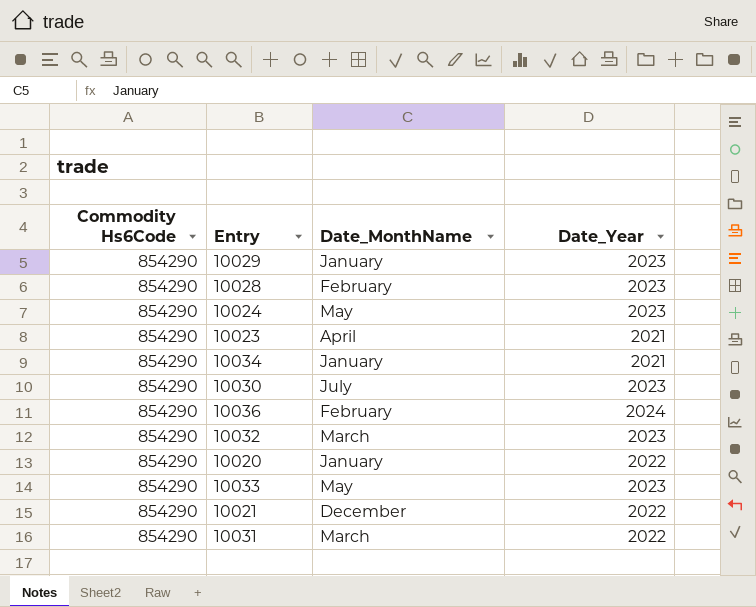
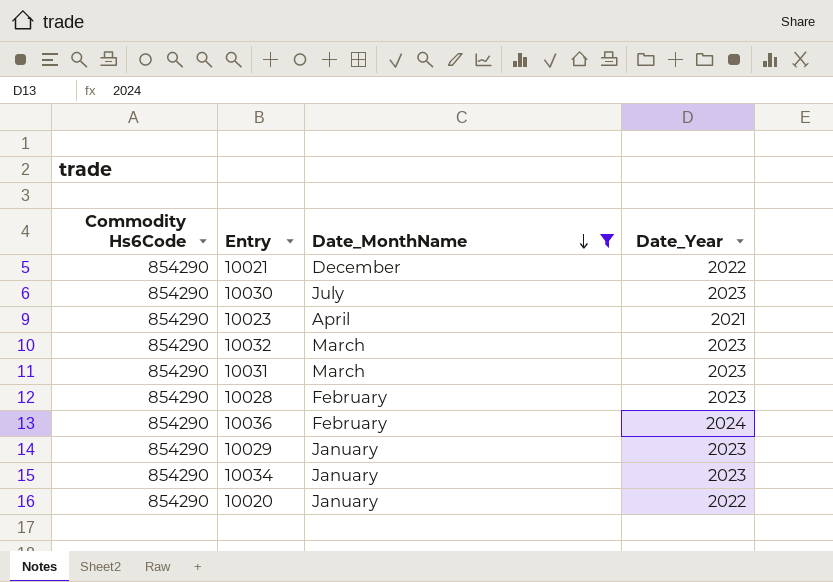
filter: none -> Date_MonthName != May
row order: none -> Date_MonthName descending
10031 | Date_Year: 2022 -> 2023
10034 | Date_Year: 2021 -> 2023

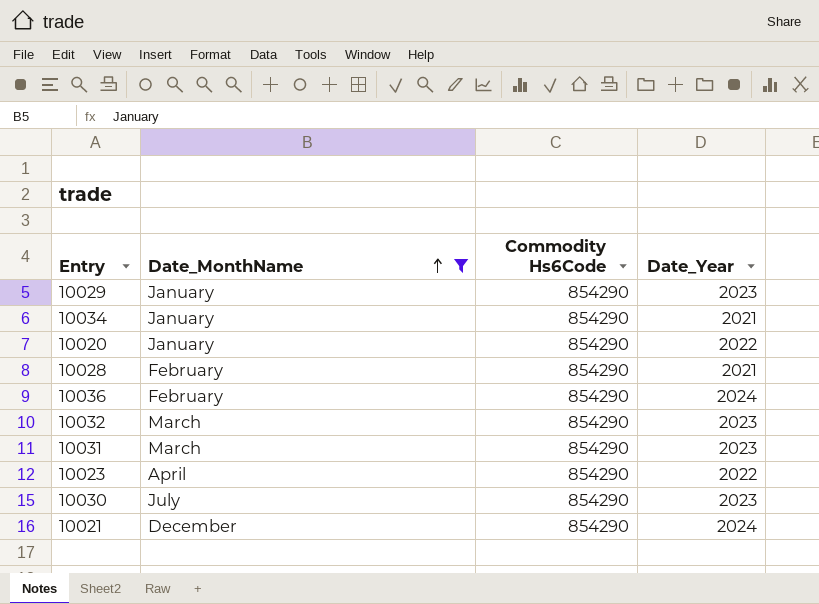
row order: Date_MonthName descending -> Date_MonthName ascending
column Commodity Hs6Code | position: 1 -> 3
10034 | Date_Year: 2023 -> 2021
10028 | Date_Year: 2023 -> 2021
10023 | Date_Year: 2021 -> 2022
10021 | Date_Year: 2022 -> 2024

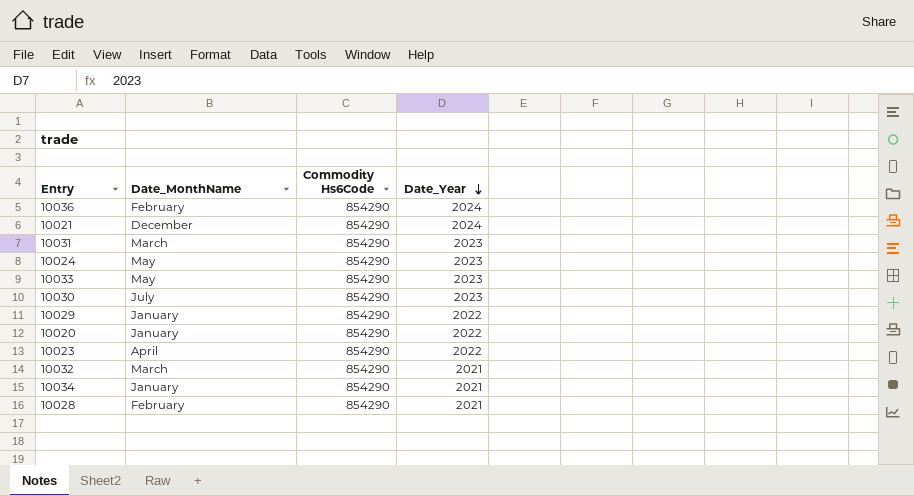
filter: Date_MonthName != May -> none
row order: Date_MonthName ascending -> Date_Year descending
10029 | Date_Year: 2023 -> 2022
10032 | Date_Year: 2023 -> 2021

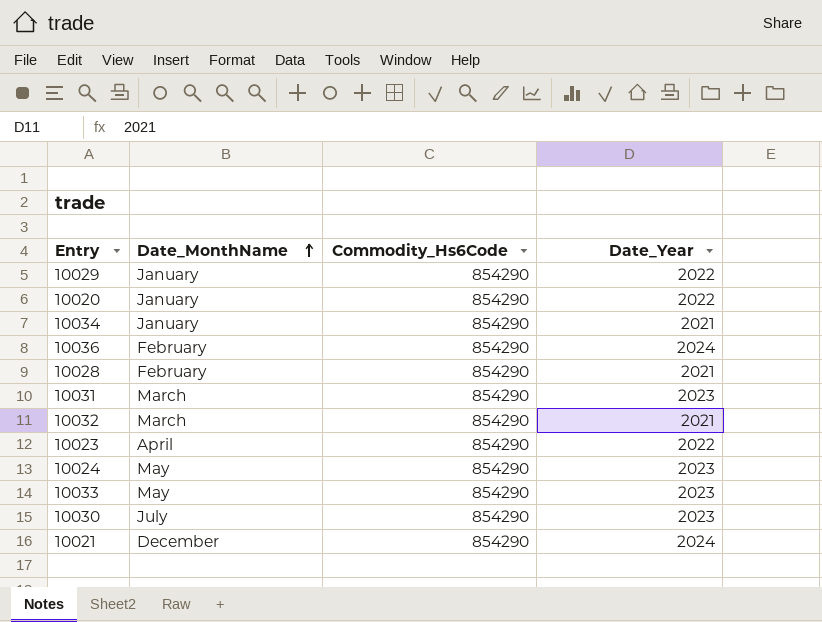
row order: Date_Year descending -> Date_MonthName ascending
column name: Commodity Hs6Code -> Commodity_Hs6Code

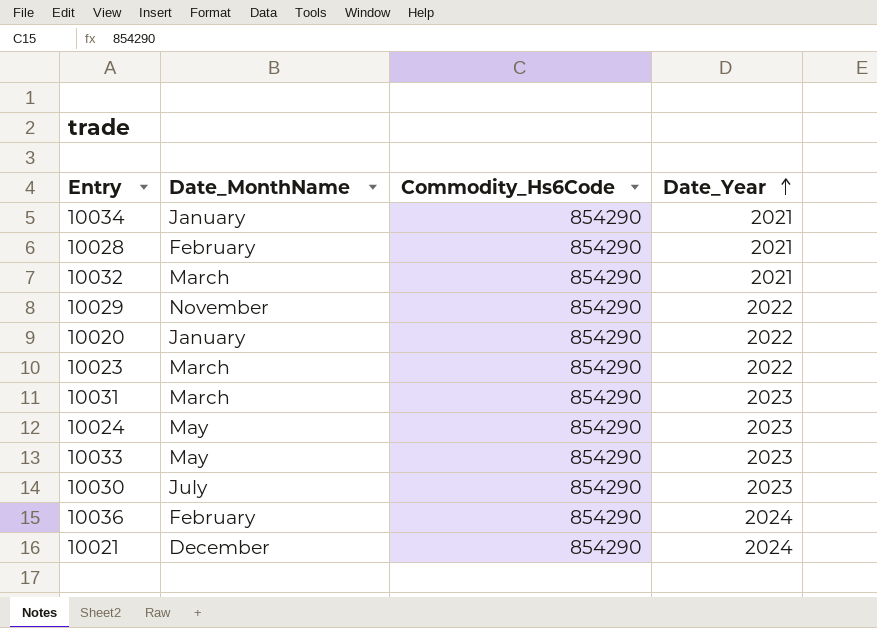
row order: Date_MonthName ascending -> Date_Year ascending
10029 | Date_MonthName: January -> November
10023 | Date_MonthName: April -> March

